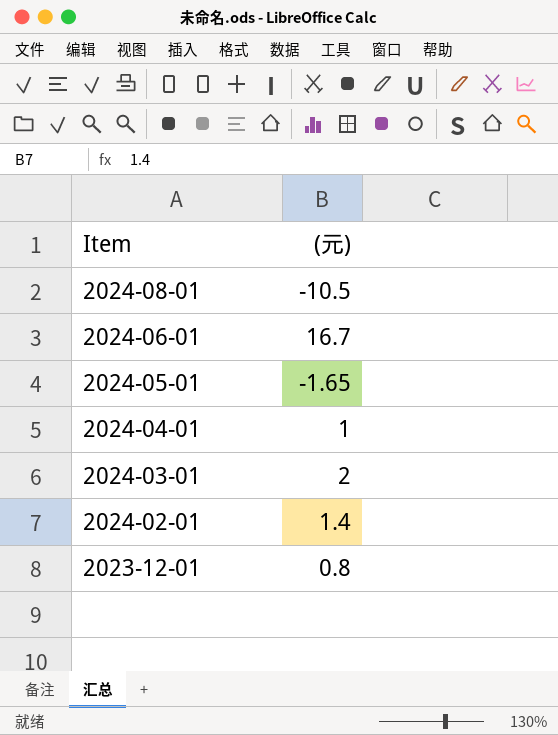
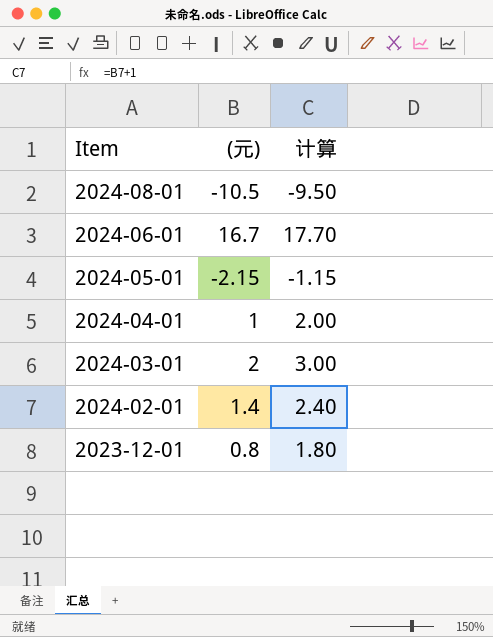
column 计算 | formula: none -> [(元)] + 1
2024-05-01 | (元): -1.65 -> -2.15

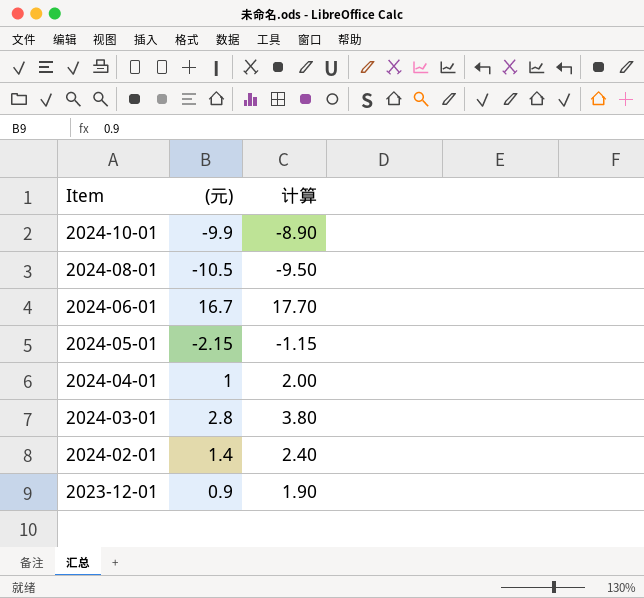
row 2024-10-01: none -> -9.9 | -8.90
2024-03-01 | (元): 2 -> 2.8
2024-03-01 | 计算: 3.00 -> 3.80
2023-12-01 | (元): 0.8 -> 0.9
2023-12-01 | 计算: 1.80 -> 1.90

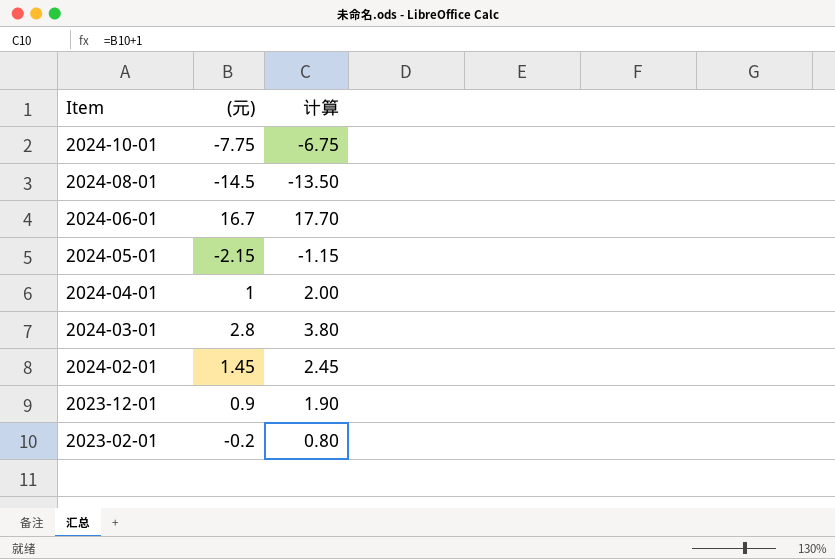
2024-10-01 | (元): -9.9 -> -7.75
2024-10-01 | 计算: -8.90 -> -6.75
2024-08-01 | (元): -10.5 -> -14.5
2024-08-01 | 计算: -9.50 -> -13.50
2024-02-01 | (元): 1.4 -> 1.45
2024-02-01 | 计算: 2.40 -> 2.45
row 2023-02-01: none -> -0.2 | 0.80

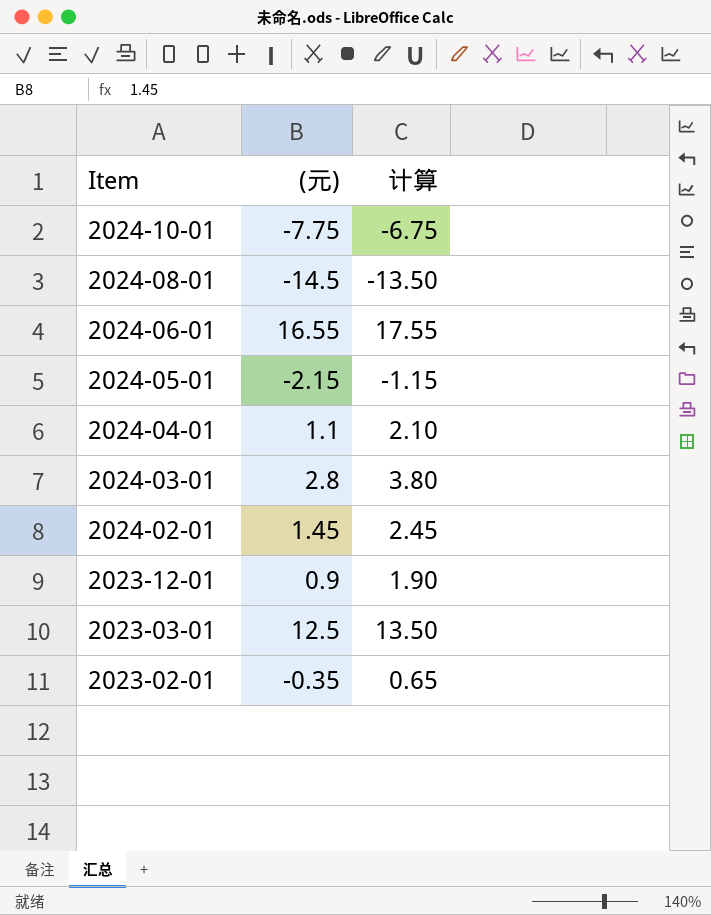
2024-06-01 | (元): 16.7 -> 16.55
2024-06-01 | 计算: 17.70 -> 17.55
2024-04-01 | (元): 1 -> 1.1
2024-04-01 | 计算: 2.00 -> 2.10
row 2023-03-01: none -> 12.5 | 13.50
2023-02-01 | (元): -0.2 -> -0.35
2023-02-01 | 计算: 0.80 -> 0.65

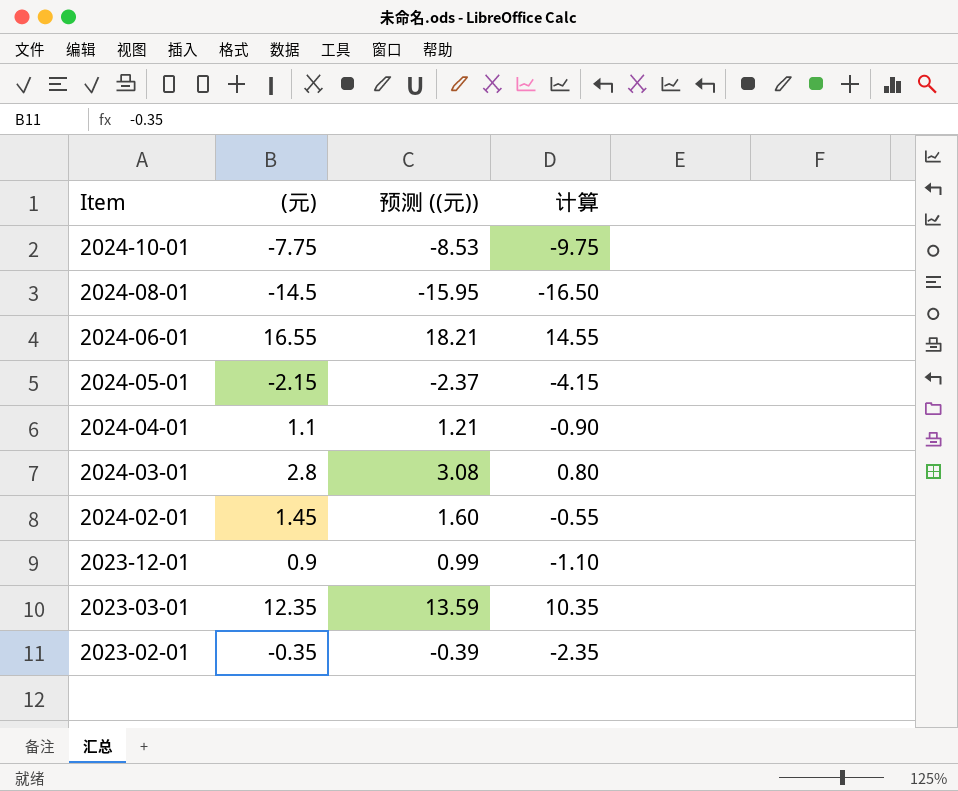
column 预测 ((元)) | formula: none -> [(元)] * 1.1
column 计算 | formula: [(元)] + 1 -> [(元)] - 2
2023-03-01 | (元): 12.5 -> 12.35

